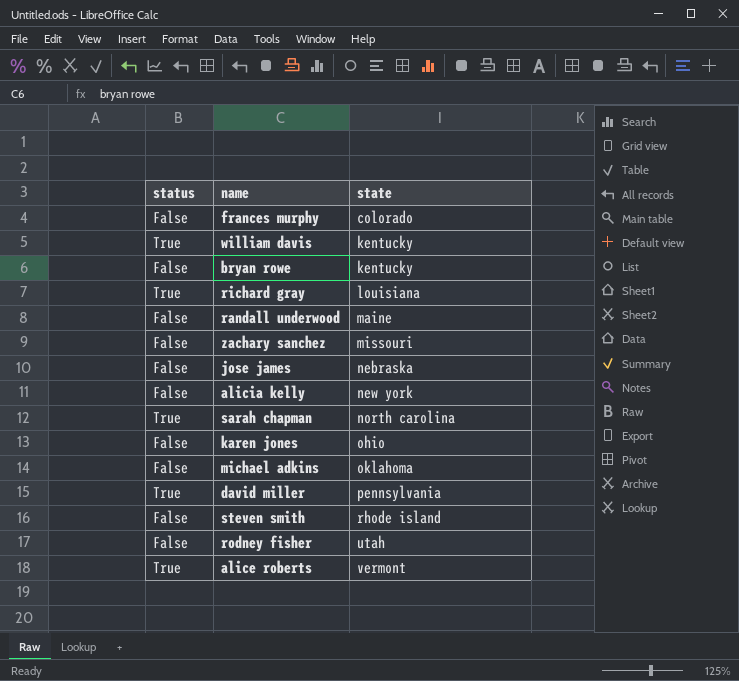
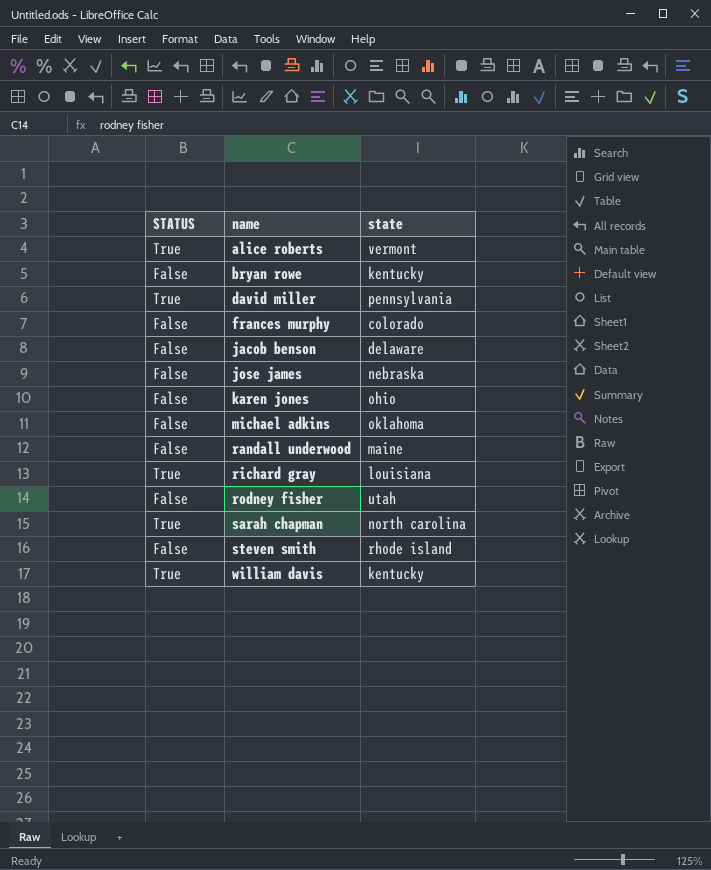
row order: state ascending -> name ascending
column name: status -> STATUS
row zachary sanchez: False | missouri -> none
row alicia kelly: False | new york -> none
row jacob benson: none -> False | delaware

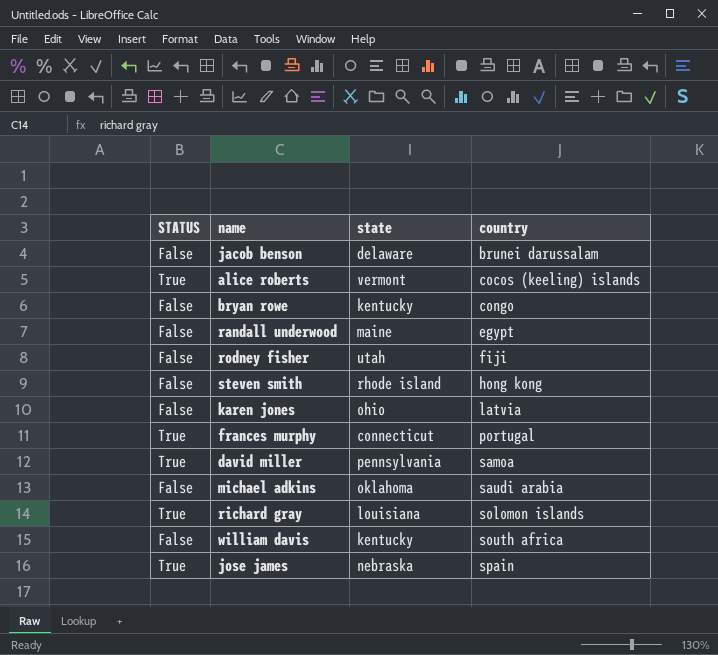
row order: name ascending -> country ascending
column country | position: none -> 4
row sarah chapman: True | north carolina -> none
frances murphy | STATUS: False -> True
frances murphy | state: colorado -> connecticut
william davis | STATUS: True -> False
jose james | STATUS: False -> True

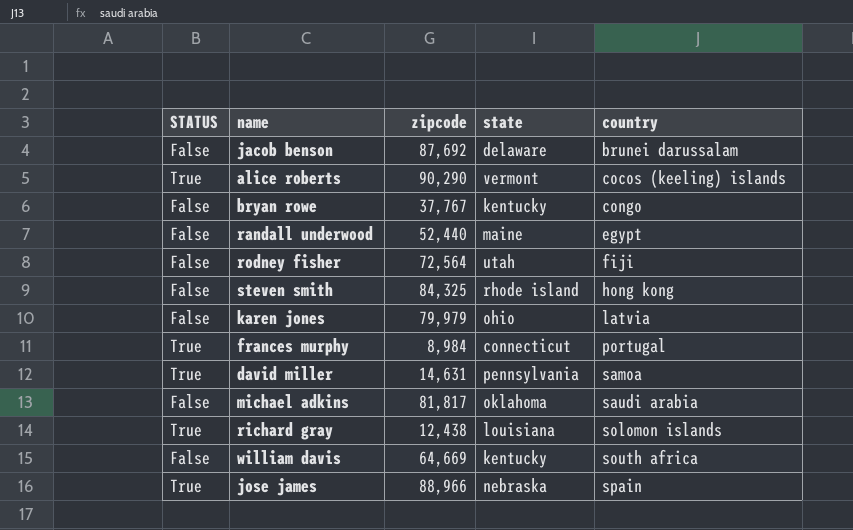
column zipcode | position: none -> 3

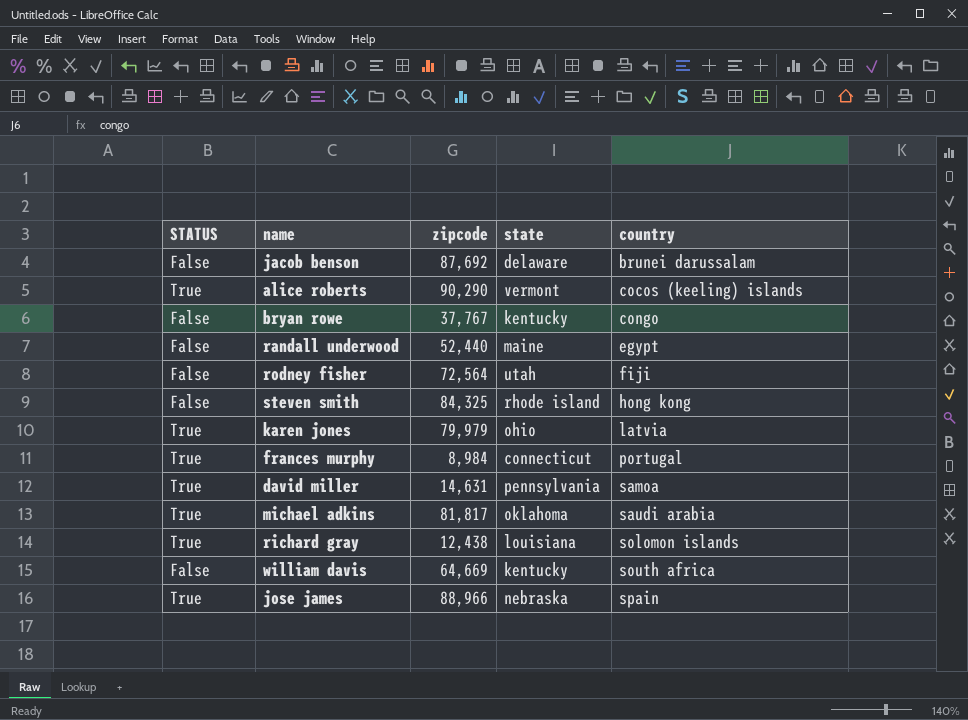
karen jones | STATUS: False -> True
michael adkins | STATUS: False -> True

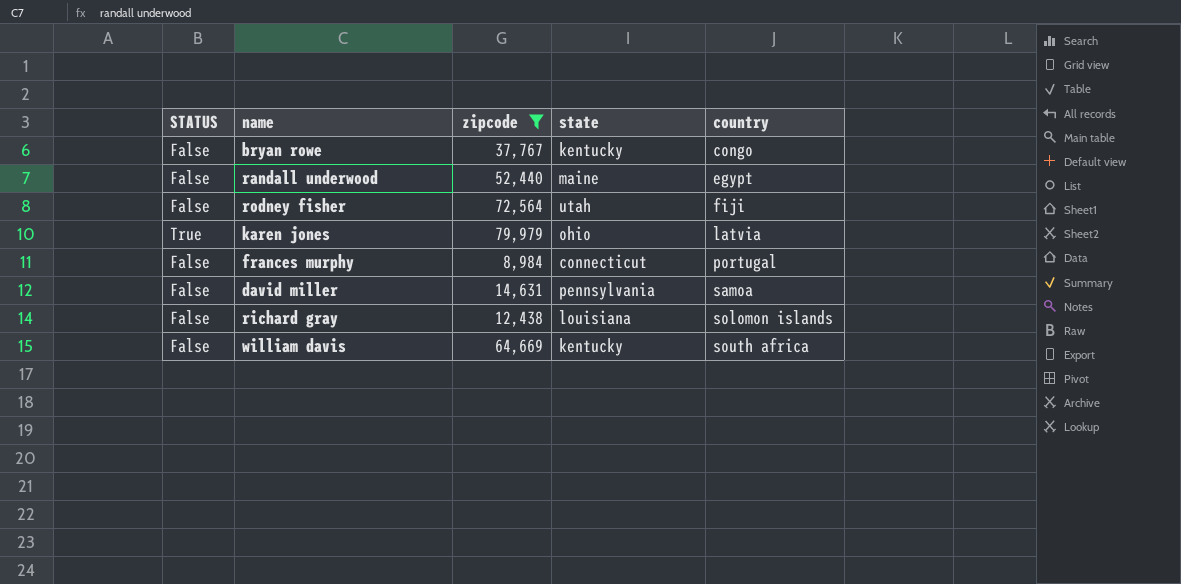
filter: none -> zipcode <= 79,979
frances murphy | STATUS: True -> False
david miller | STATUS: True -> False
richard gray | STATUS: True -> False

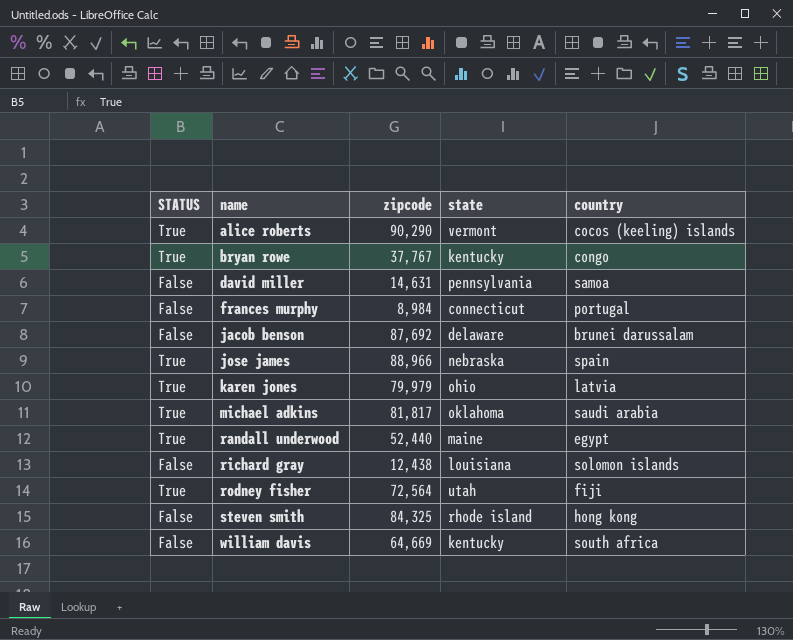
filter: zipcode <= 79,979 -> none
row order: country ascending -> name ascending
bryan rowe | STATUS: False -> True
randall underwood | STATUS: False -> True
rodney fisher | STATUS: False -> True

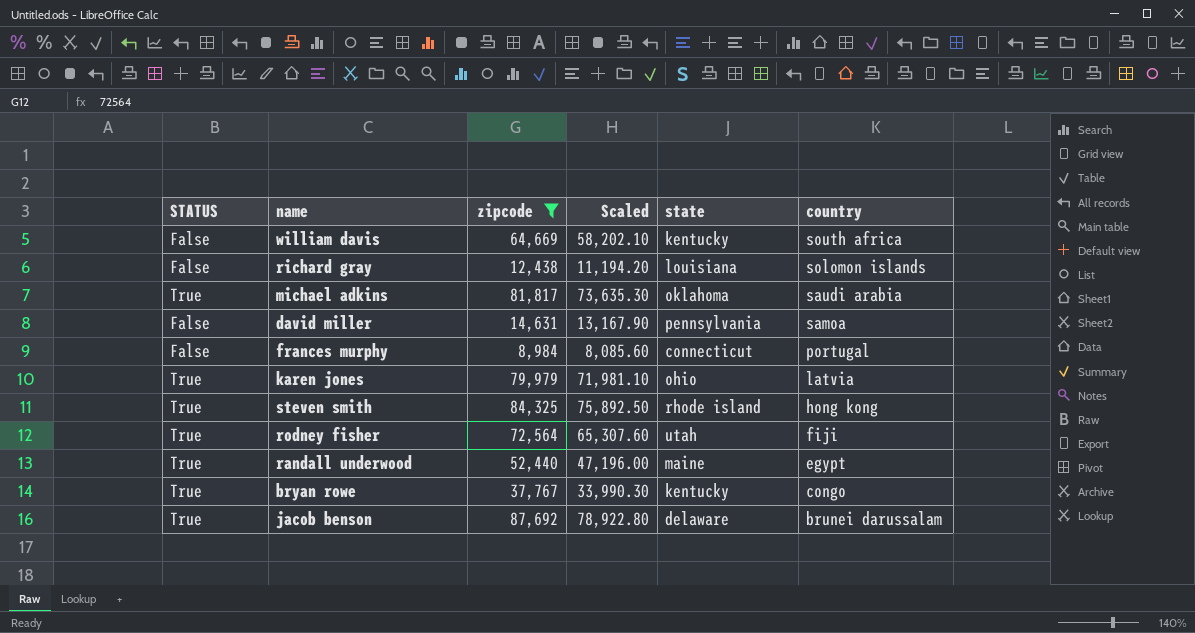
filter: none -> zipcode <= 87,692
row order: name ascending -> country descending
column Scaled | formula: none -> [zipcode] * 0.9
steven smith | STATUS: False -> True
jacob benson | STATUS: False -> True

